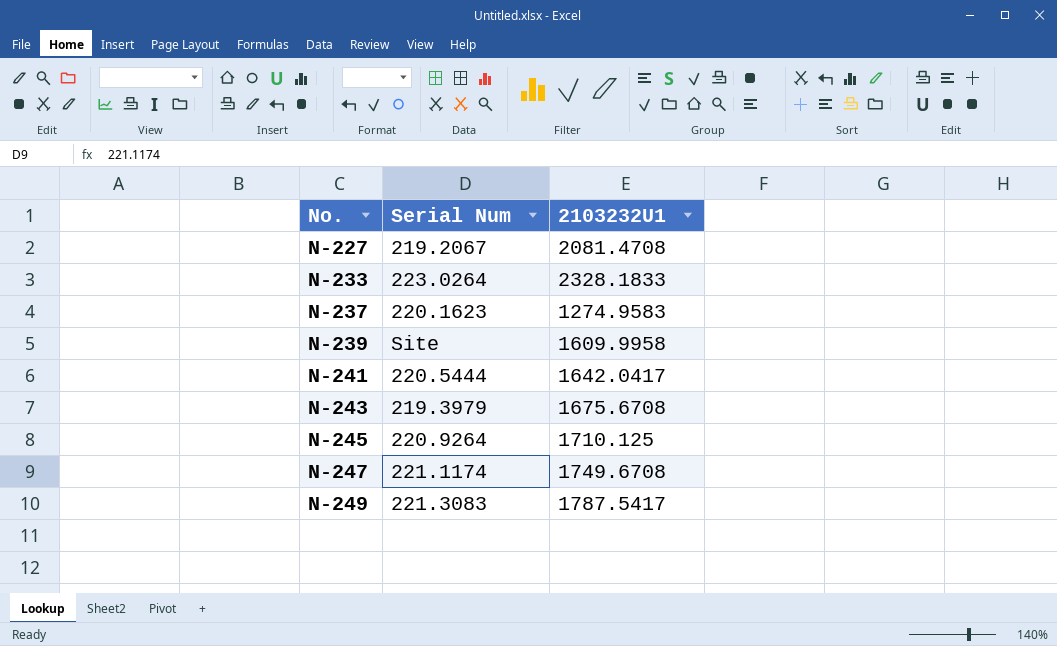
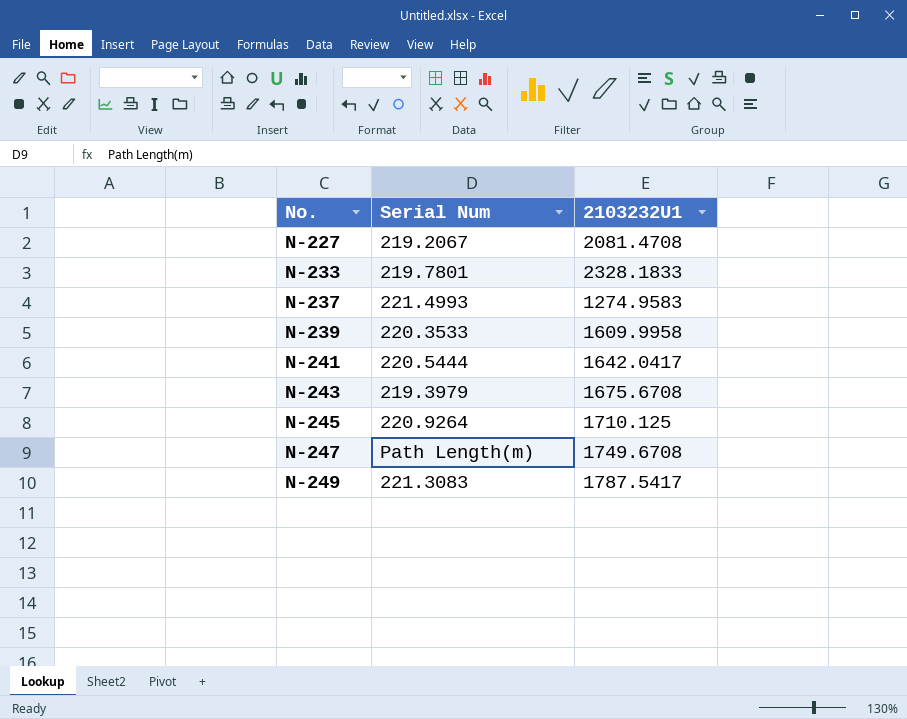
N-233 | Serial Num: 223.0264 -> 219.7801
N-237 | Serial Num: 220.1623 -> 221.4993
N-239 | Serial Num: Site -> 220.3533
N-247 | Serial Num: 221.1174 -> Path Length(m)

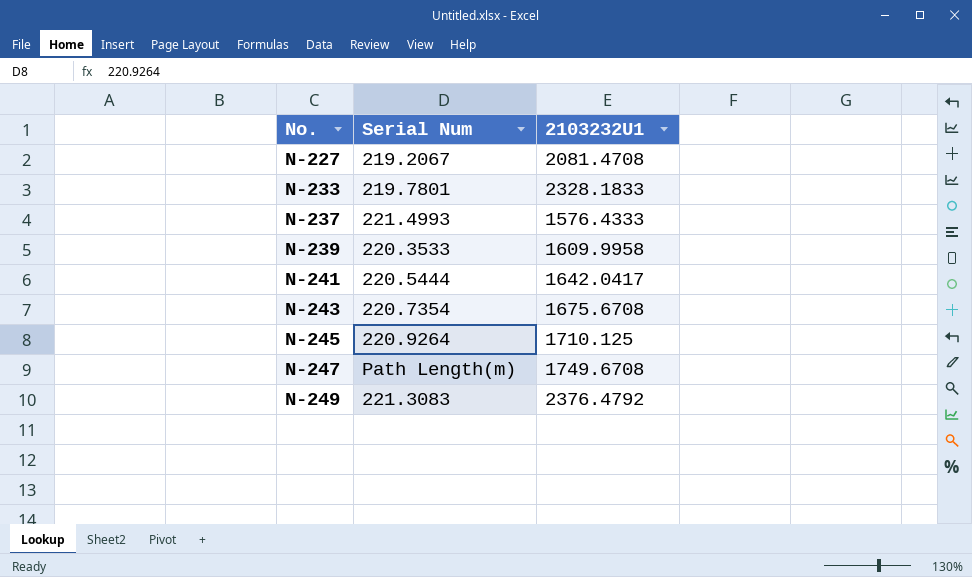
N-237 | 2103232U1: 1274.9583 -> 1576.4333
N-243 | Serial Num: 219.3979 -> 220.7354
N-249 | 2103232U1: 1787.5417 -> 2376.4792

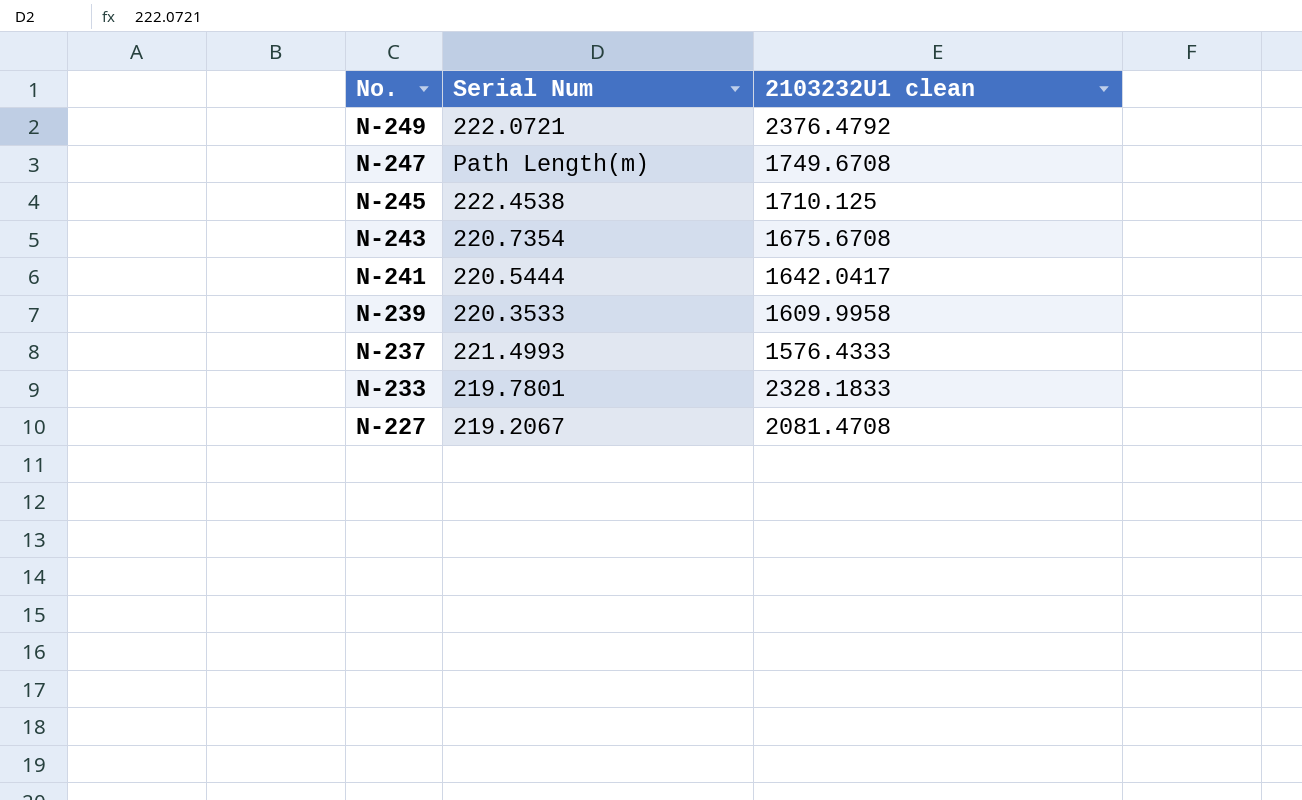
row order: No. ascending -> No. descending
column name: 2103232U1 -> 2103232U1 clean
N-249 | Serial Num: 221.3083 -> 222.0721
N-245 | Serial Num: 220.9264 -> 222.4538

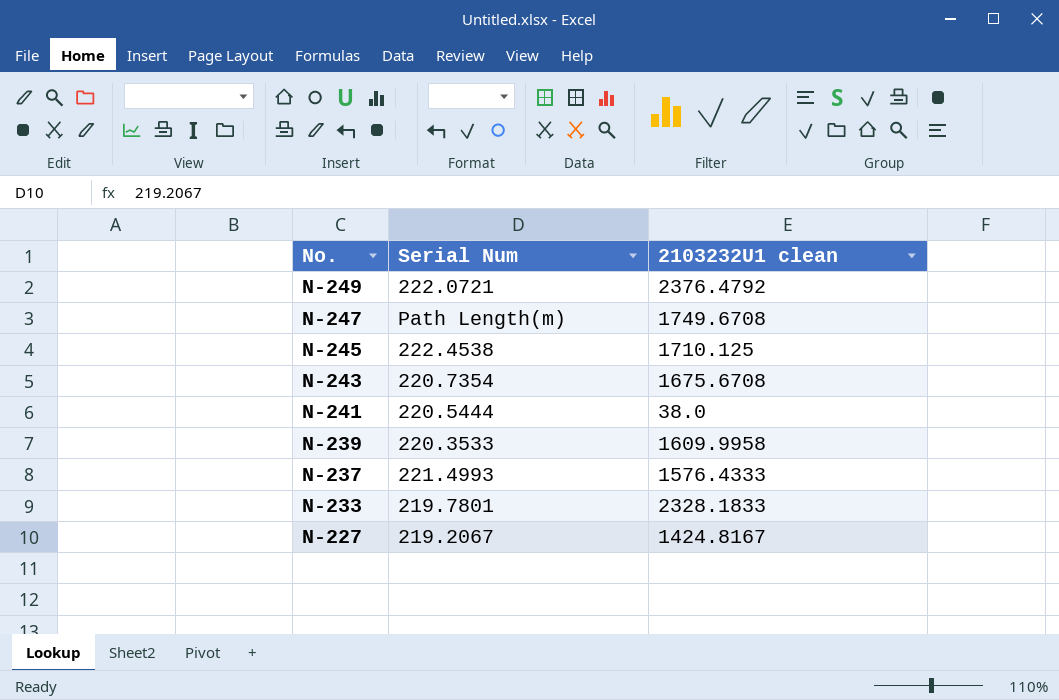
N-241 | 2103232U1 clean: 1642.0417 -> 38.0
N-227 | 2103232U1 clean: 2081.4708 -> 1424.8167

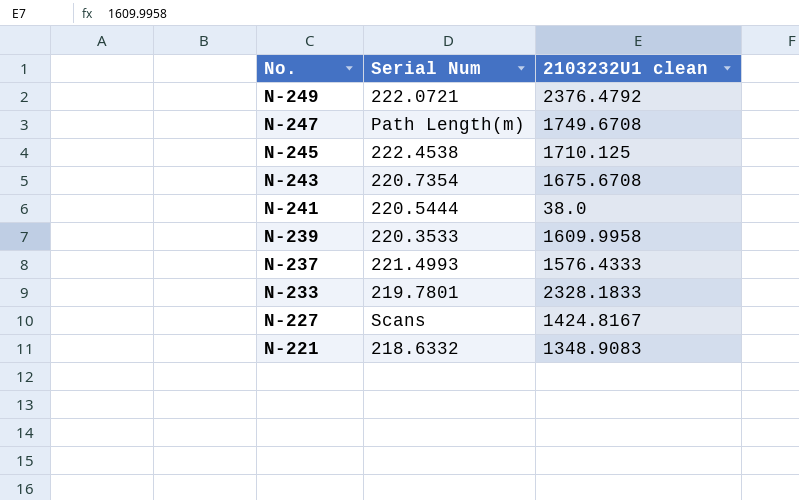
N-227 | Serial Num: 219.2067 -> Scans
row N-221: none -> 218.6332 | 1348.9083

